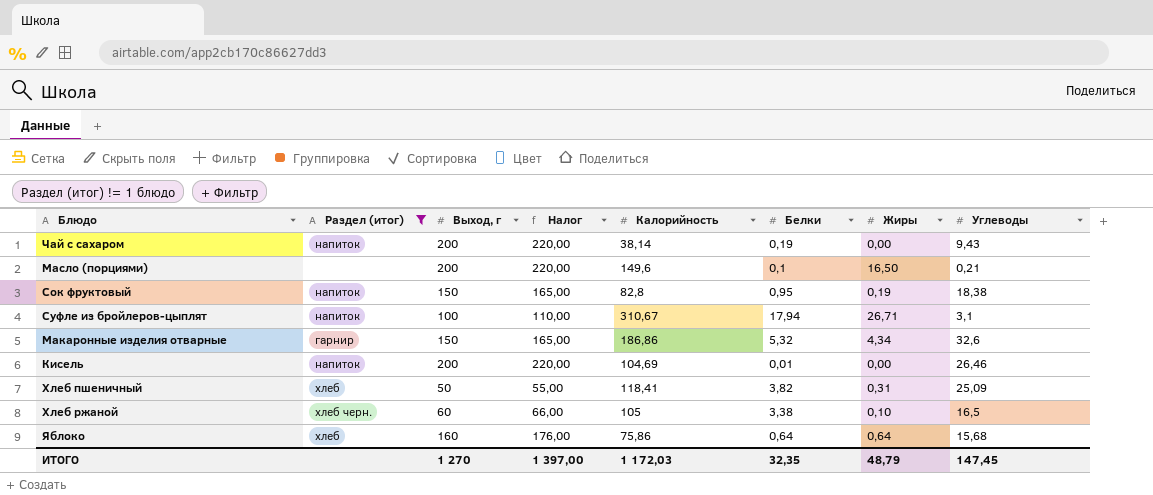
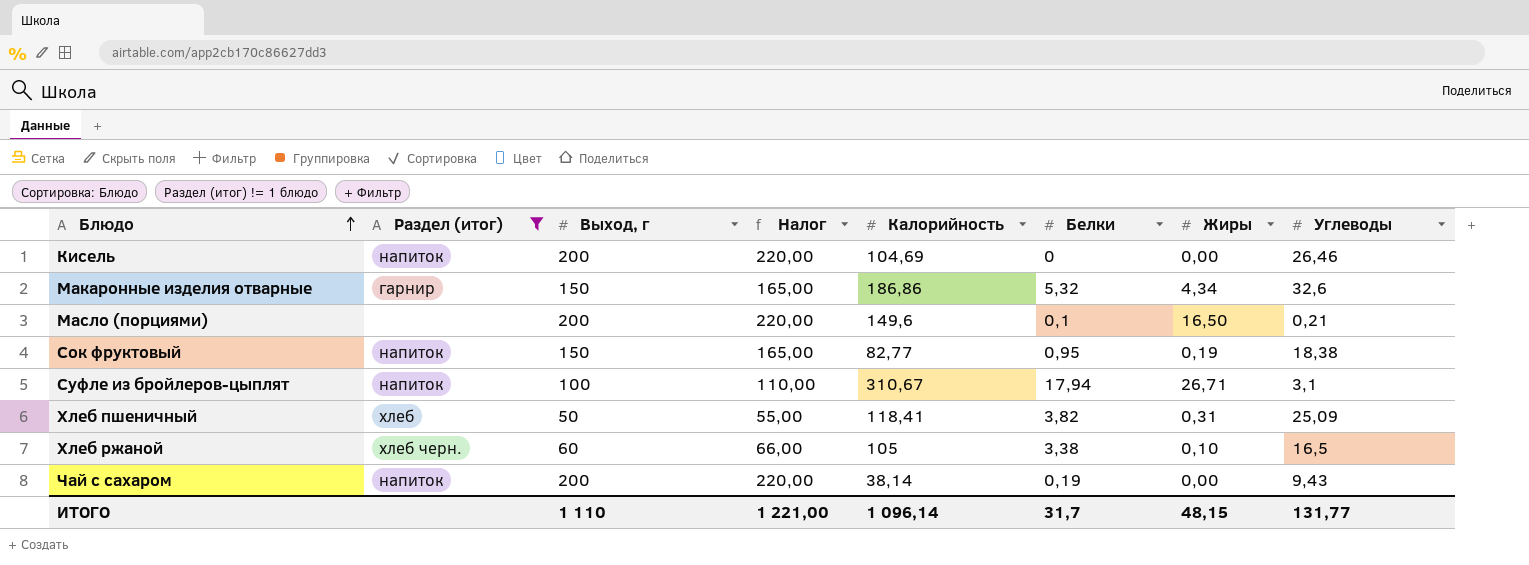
row order: none -> Блюдо ascending
row Яблоко: хлеб | 160 | 176,00 | 75,86 | 0,64 | 0,64 | 15,68 -> none
Кисель | Белки: 0,01 -> 0
Сок фруктовый | Калорийность: 82,8 -> 82,77
ИТОГО | Выход, г: 1 270 -> 1 110
ИТОГО | Налог: 1 397,00 -> 1 221,00
ИТОГО | Калорийность: 1 172,03 -> 1 096,14
ИТОГО | Белки: 32,35 -> 31,7
ИТОГО | Жиры: 48,79 -> 48,15
ИТОГО | Углеводы: 147,45 -> 131,77

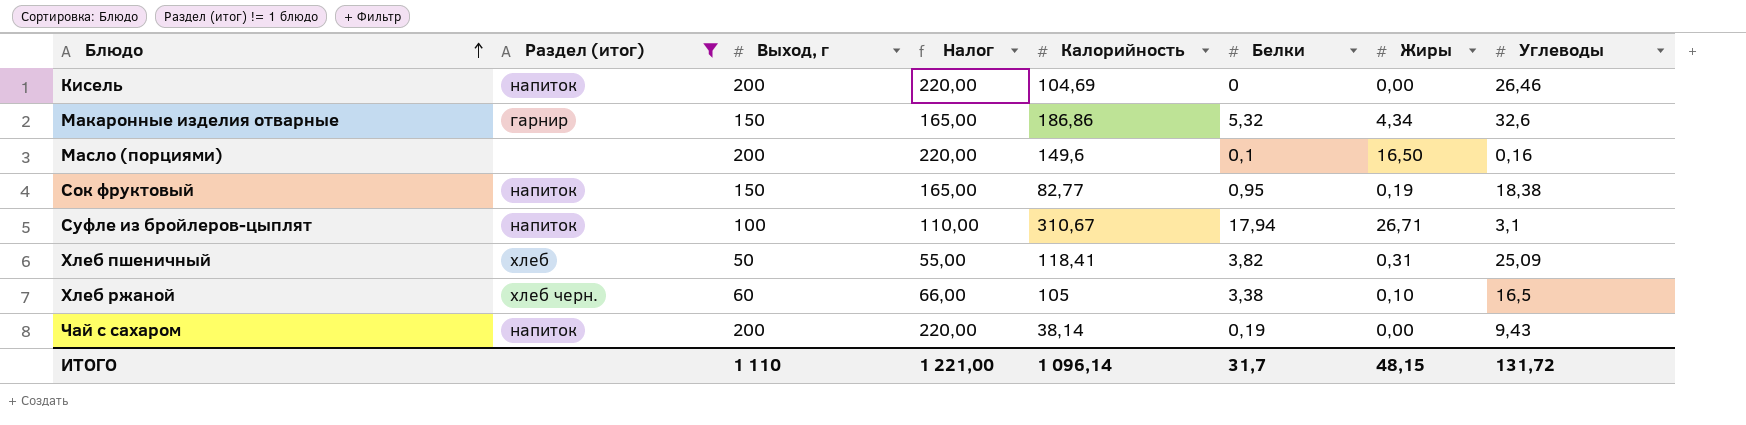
Масло (порциями) | Углеводы: 0,21 -> 0,16
ИТОГО | Углеводы: 131,77 -> 131,72

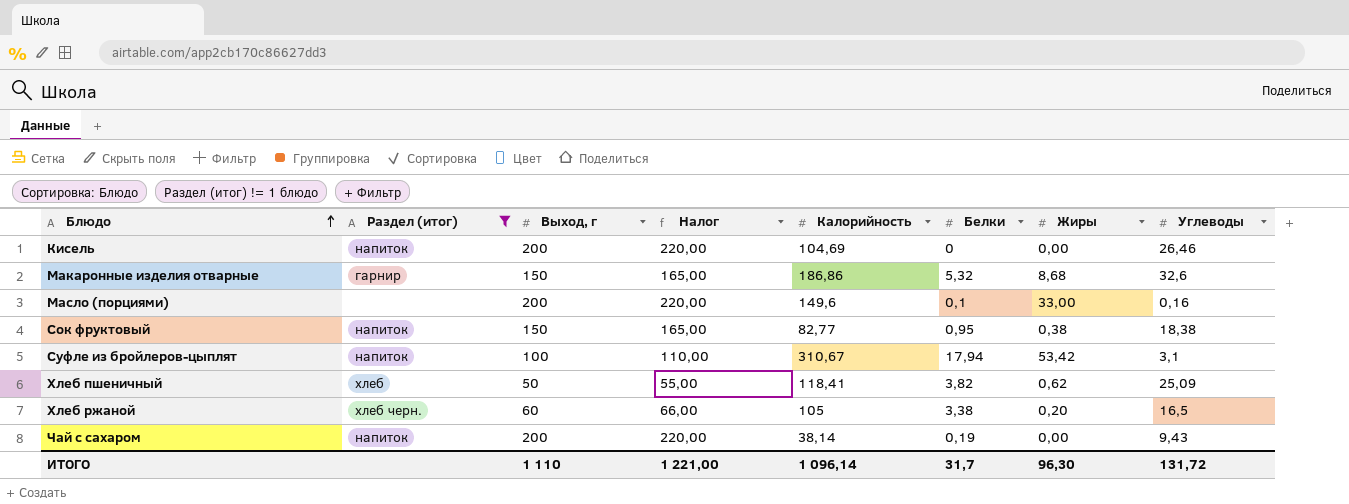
Макаронные изделия отварные | Жиры: 4,34 -> 8,68
Масло (порциями) | Жиры: 16,50 -> 33,00
Сок фруктовый | Жиры: 0,19 -> 0,38
Суфле из бройлеров-цыплят | Жиры: 26,71 -> 53,42
Хлеб пшеничный | Жиры: 0,31 -> 0,62
Хлеб ржаной | Жиры: 0,10 -> 0,20
ИТОГО | Жиры: 48,15 -> 96,30

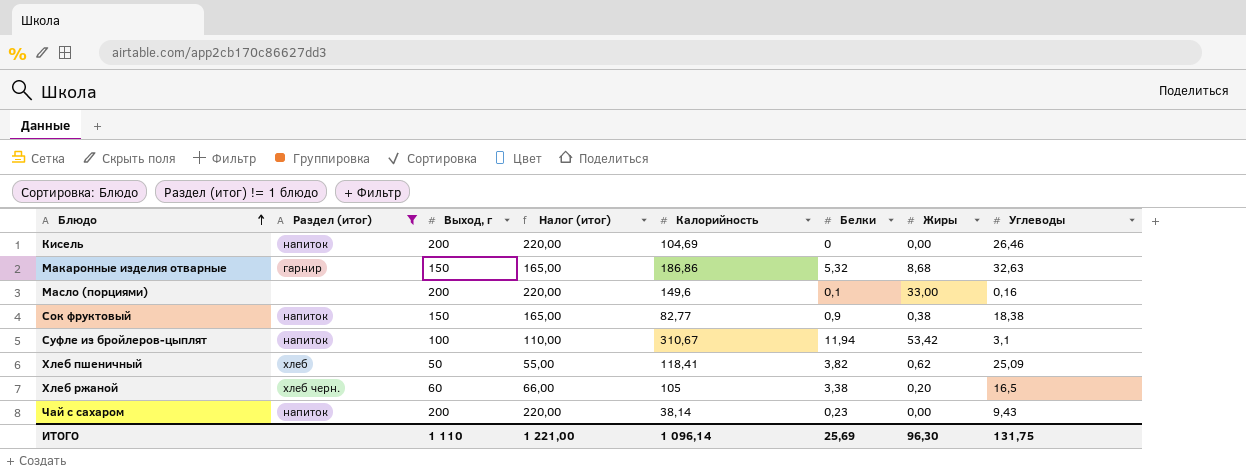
column name: Налог -> Налог (итог)
Макаронные изделия отварные | Углеводы: 32,6 -> 32,63
Сок фруктовый | Белки: 0,95 -> 0,9
Суфле из бройлеров-цыплят | Белки: 17,94 -> 11,94
Чай с сахаром | Белки: 0,19 -> 0,23
ИТОГО | Белки: 31,7 -> 25,69
ИТОГО | Углеводы: 131,72 -> 131,75

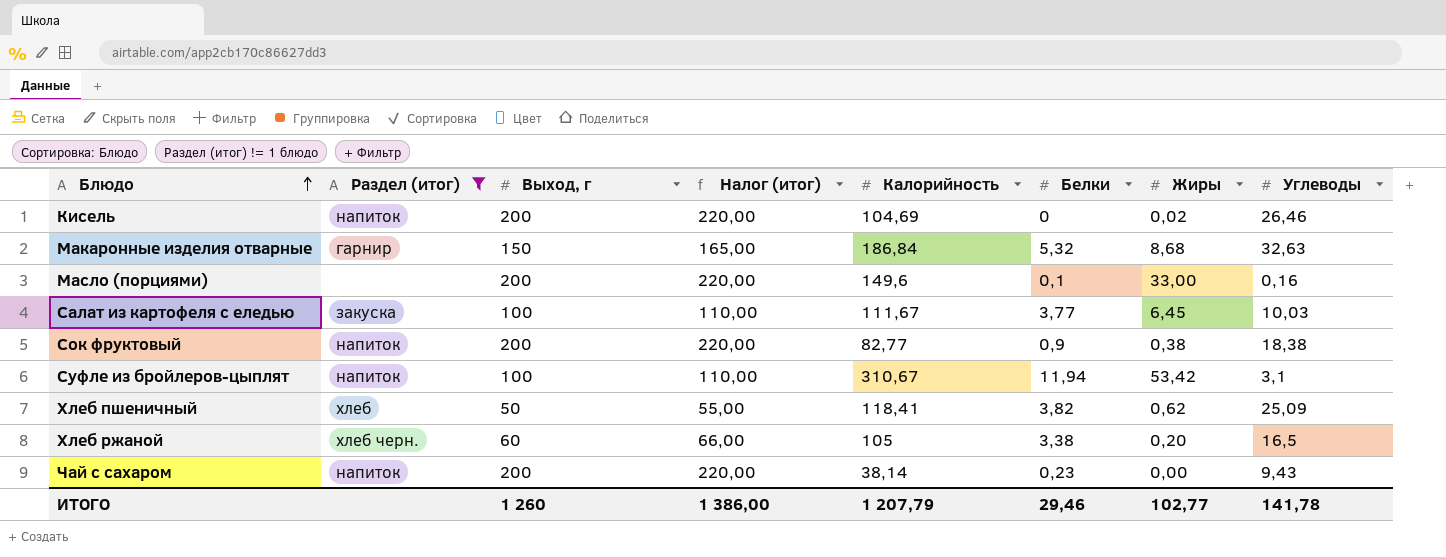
Кисель | Жиры: 0,00 -> 0,02
Макаронные изделия отварные | Калорийность: 186,86 -> 186,84
row Салат из картофеля с еледью: none -> закуска | 100 | 110,00 | 111,67 | 3,77 | 6,45 | 10,03
Сок фруктовый | Выход, г: 150 -> 200
Сок фруктовый | Налог (итог): 165,00 -> 220,00
ИТОГО | Выход, г: 1 110 -> 1 260
ИТОГО | Налог (итог): 1 221,00 -> 1 386,00
ИТОГО | Калорийность: 1 096,14 -> 1 207,79
ИТОГО | Белки: 25,69 -> 29,46
ИТОГО | Жиры: 96,30 -> 102,77
ИТОГО | Углеводы: 131,75 -> 141,78

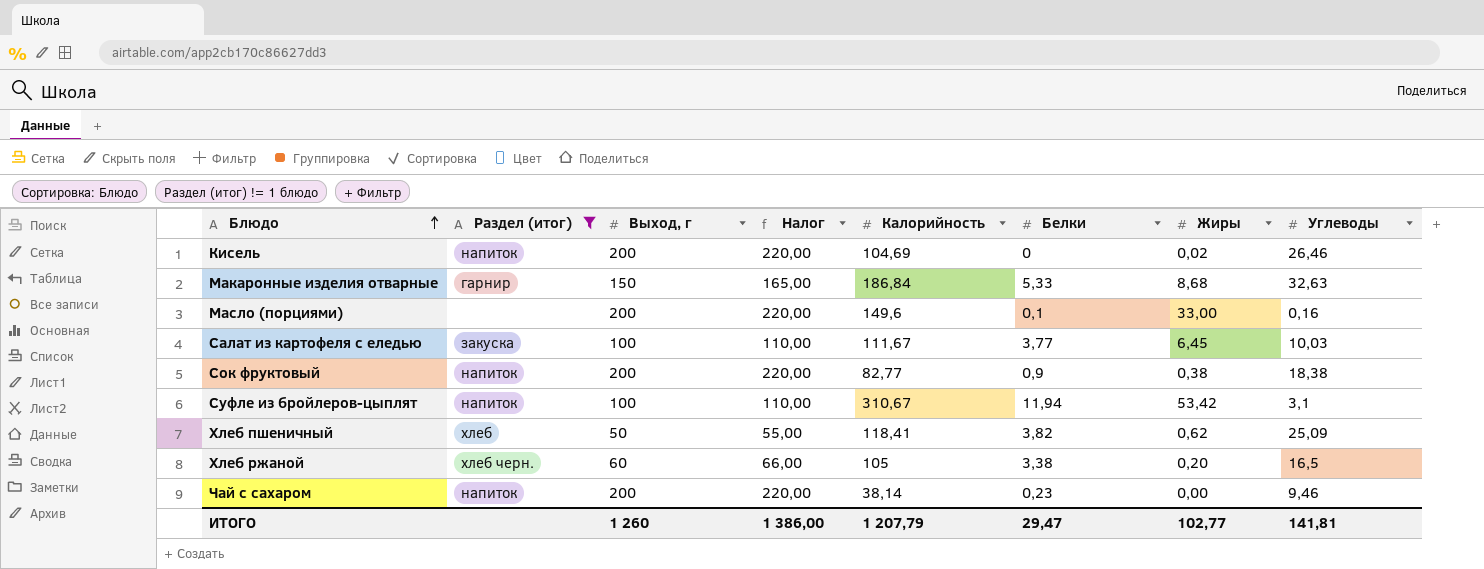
column name: Налог (итог) -> Налог
Макаронные изделия отварные | Белки: 5,32 -> 5,33
Чай с сахаром | Углеводы: 9,43 -> 9,46
ИТОГО | Белки: 29,46 -> 29,47
ИТОГО | Углеводы: 141,78 -> 141,81

